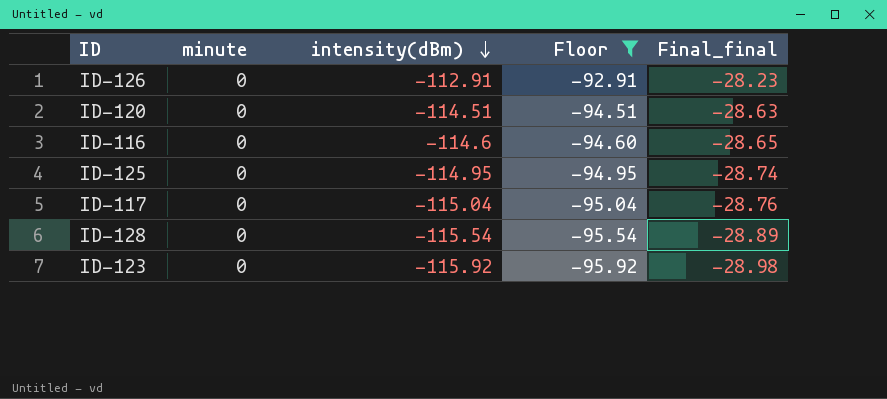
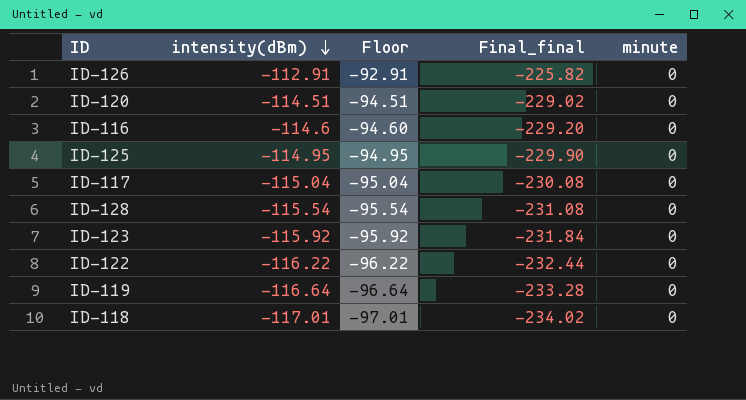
filter: Floor >= -95.92 -> none
column Final_final | formula: [intensity(dBm)] * 0.25 -> [intensity(dBm)] * 2
column minute | position: 2 -> 5

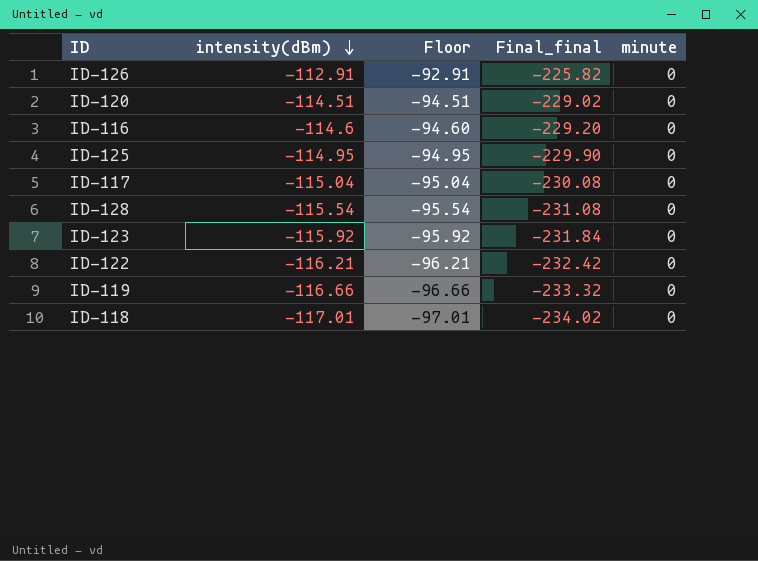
ID-122 | intensity(dBm): -116.22 -> -116.21
ID-122 | Floor: -96.22 -> -96.21
ID-122 | Final_final: -232.44 -> -232.42
ID-119 | intensity(dBm): -116.64 -> -116.66
ID-119 | Floor: -96.64 -> -96.66
ID-119 | Final_final: -233.28 -> -233.32

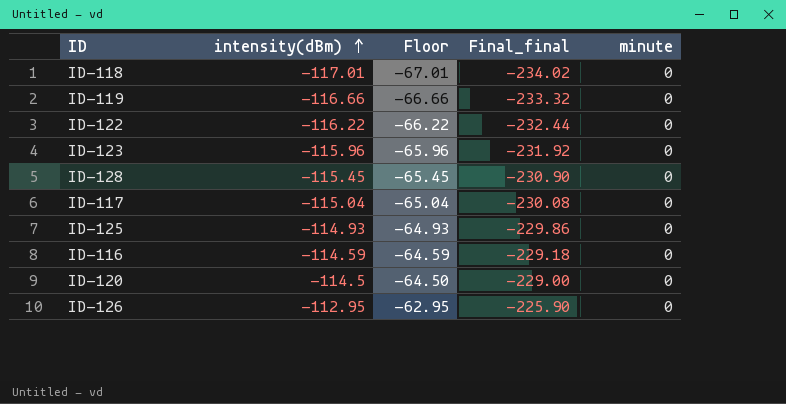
row order: intensity(dBm) descending -> intensity(dBm) ascending
column Floor | formula: [intensity(dBm)] + 20 -> [intensity(dBm)] + 50
ID-122 | intensity(dBm): -116.21 -> -116.22
ID-122 | Final_final: -232.42 -> -232.44
ID-123 | intensity(dBm): -115.92 -> -115.96
ID-123 | Final_final: -231.84 -> -231.92
ID-128 | intensity(dBm): -115.54 -> -115.45
ID-128 | Final_final: -231.08 -> -230.90
ID-125 | intensity(dBm): -114.95 -> -114.93
ID-125 | Final_final: -229.90 -> -229.86
ID-116 | intensity(dBm): -114.6 -> -114.59
ID-116 | Final_final: -229.20 -> -229.18
ID-120 | intensity(dBm): -114.51 -> -114.5
ID-120 | Final_final: -229.02 -> -229.00
ID-126 | intensity(dBm): -112.91 -> -112.95
ID-126 | Final_final: -225.82 -> -225.90

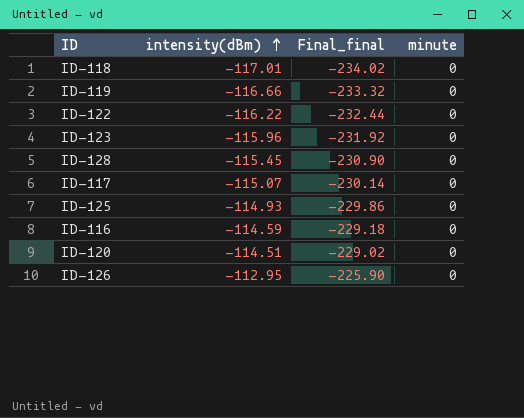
column Floor | formula: [intensity(dBm)] + 50 -> none
ID-117 | intensity(dBm): -115.04 -> -115.07
ID-117 | Final_final: -230.08 -> -230.14
ID-120 | intensity(dBm): -114.5 -> -114.51
ID-120 | Final_final: -229.00 -> -229.02

